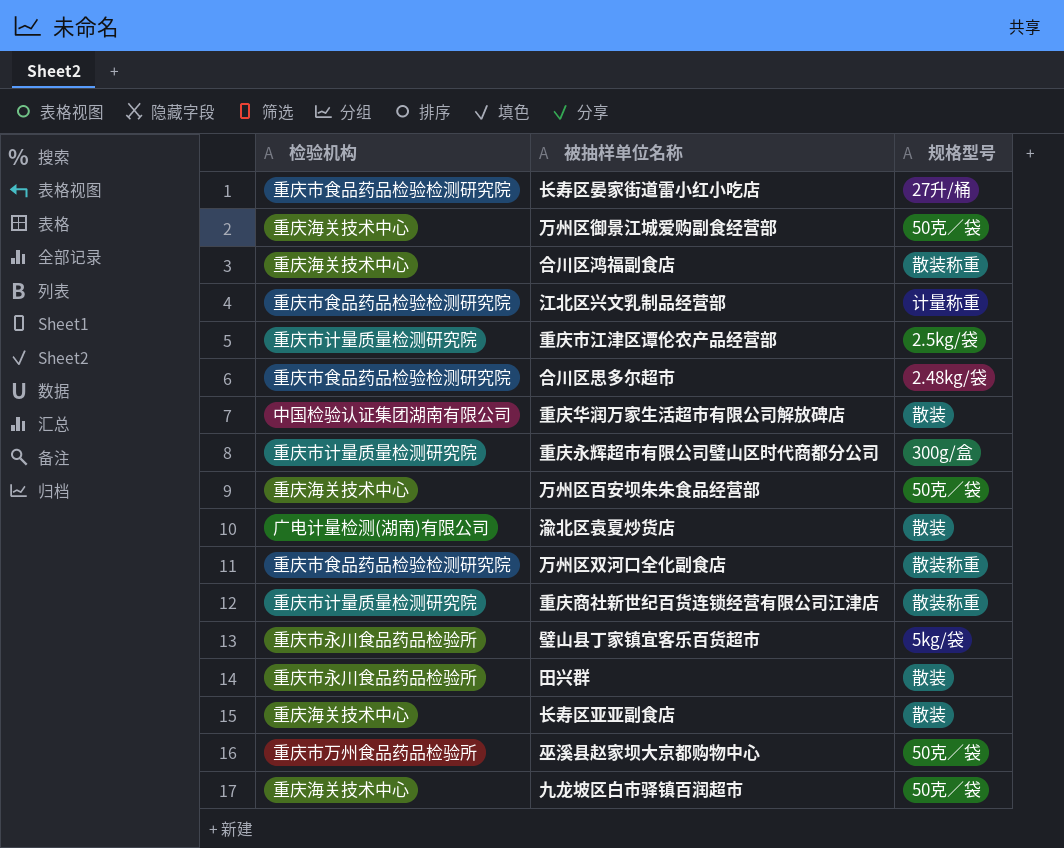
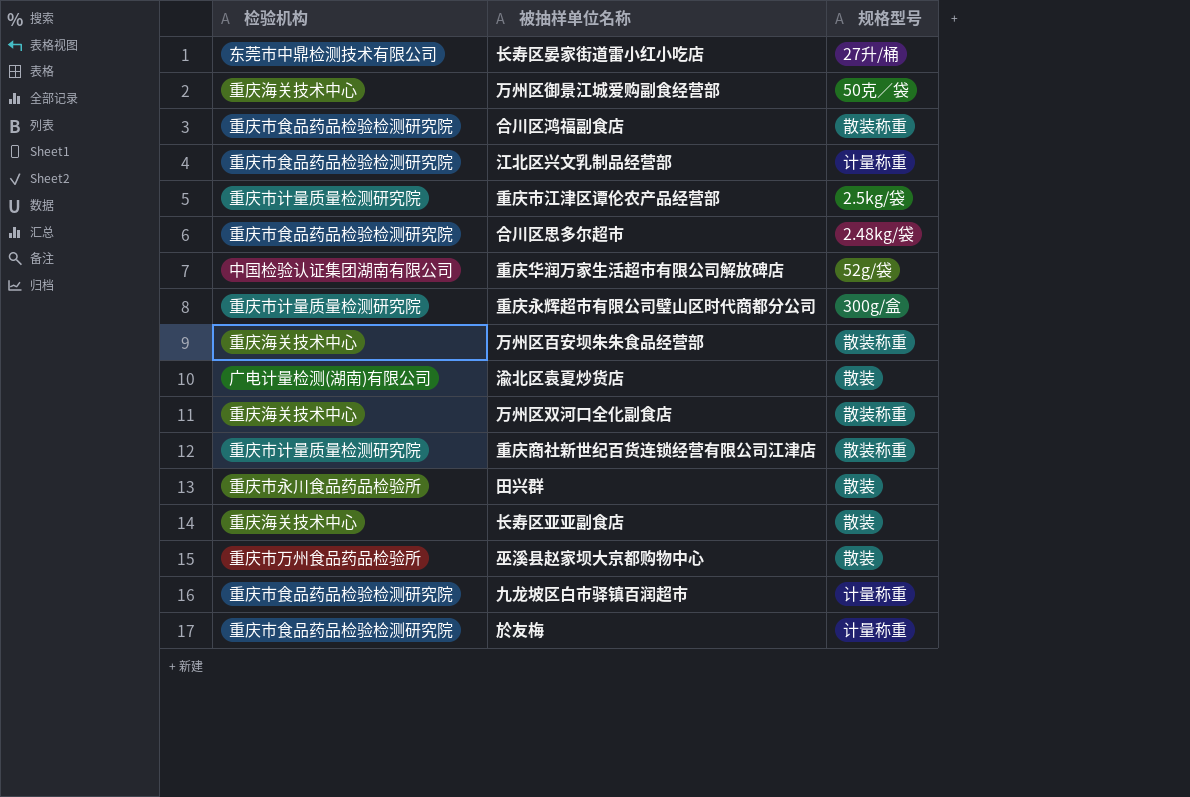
row 璧山县丁家镇宜客乐百货超市: 重庆市永川食品药品检验所 | 5kg/袋 -> none
长寿区晏家街道雷小红小吃店 | 检验机构: 重庆市食品药品检验检测研究院 -> 东莞市中鼎检测技术有限公司
合川区鸿福副食店 | 检验机构: 重庆海关技术中心 -> 重庆市食品药品检验检测研究院
重庆华润万家生活超市有限公司解放碑店 | 规格型号: 散装 -> 52g/袋
万州区百安坝朱朱食品经营部 | 规格型号: 50克／袋 -> 散装称重
万州区双河口全化副食店 | 检验机构: 重庆市食品药品检验检测研究院 -> 重庆海关技术中心
巫溪县赵家坝大京都购物中心 | 规格型号: 50克／袋 -> 散装
九龙坡区白市驿镇百润超市 | 检验机构: 重庆海关技术中心 -> 重庆市食品药品检验检测研究院
九龙坡区白市驿镇百润超市 | 规格型号: 50克／袋 -> 计量称重
row 於友梅: none -> 重庆市食品药品检验检测研究院 | 计量称重

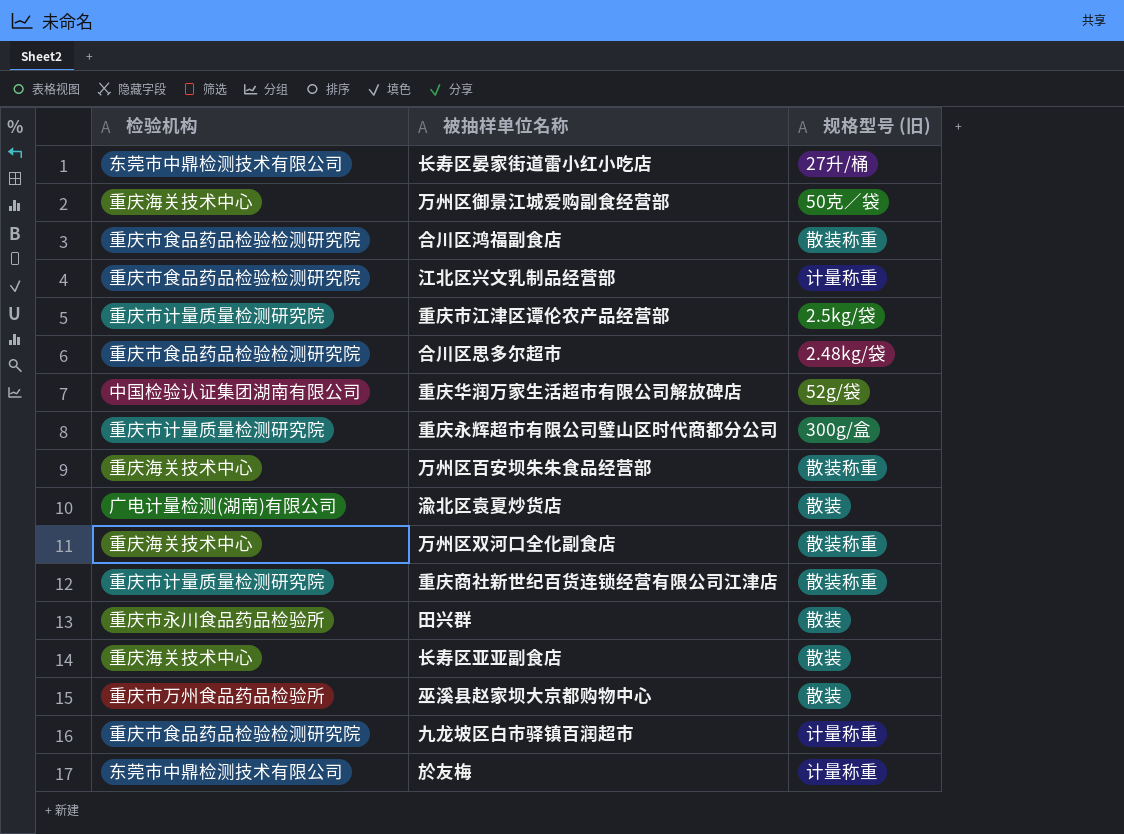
column name: 规格型号 -> 规格型号 (旧)
於友梅 | 检验机构: 重庆市食品药品检验检测研究院 -> 东莞市中鼎检测技术有限公司

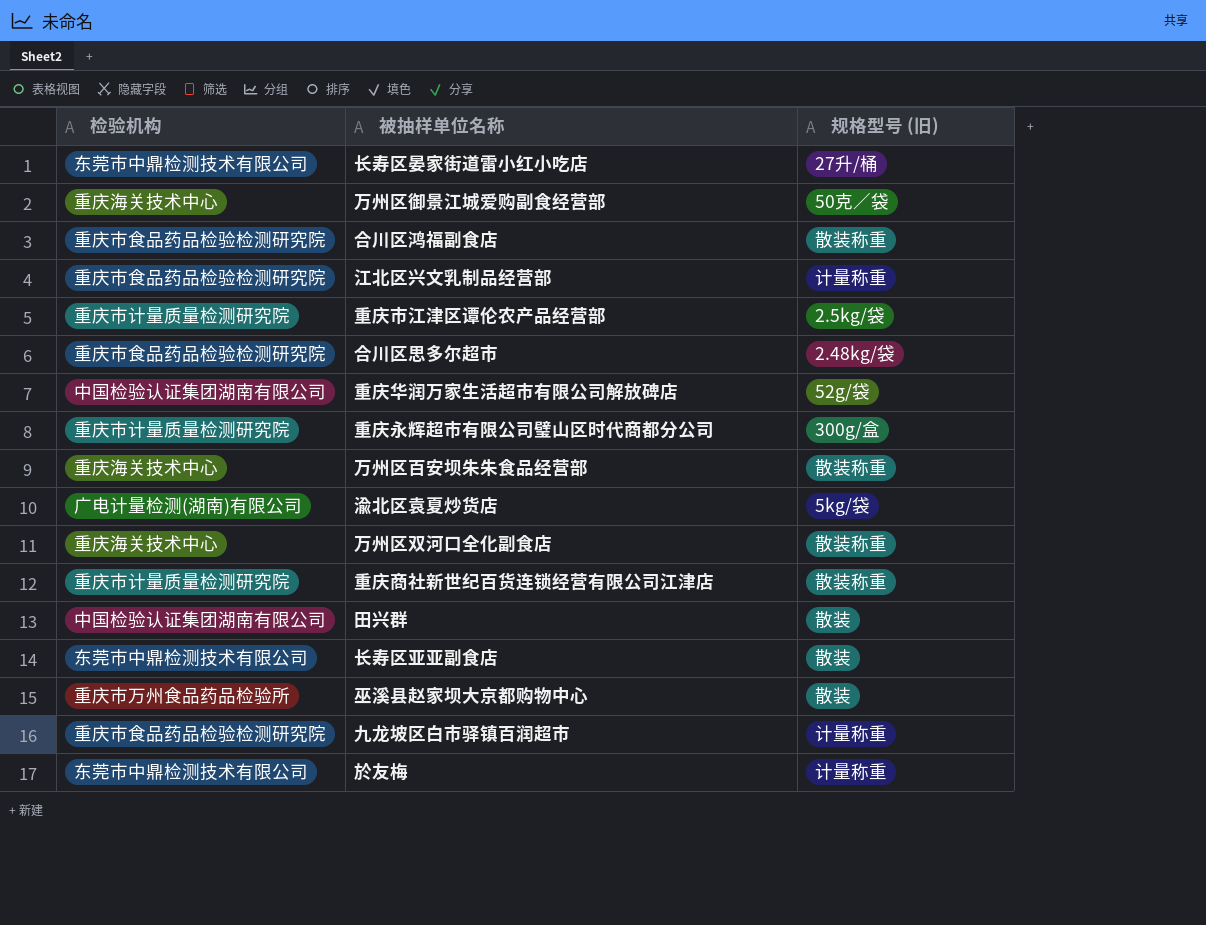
渝北区袁夏炒货店 | 规格型号 (旧): 散装 -> 5kg/袋
田兴群 | 检验机构: 重庆市永川食品药品检验所 -> 中国检验认证集团湖南有限公司
长寿区亚亚副食店 | 检验机构: 重庆海关技术中心 -> 东莞市中鼎检测技术有限公司

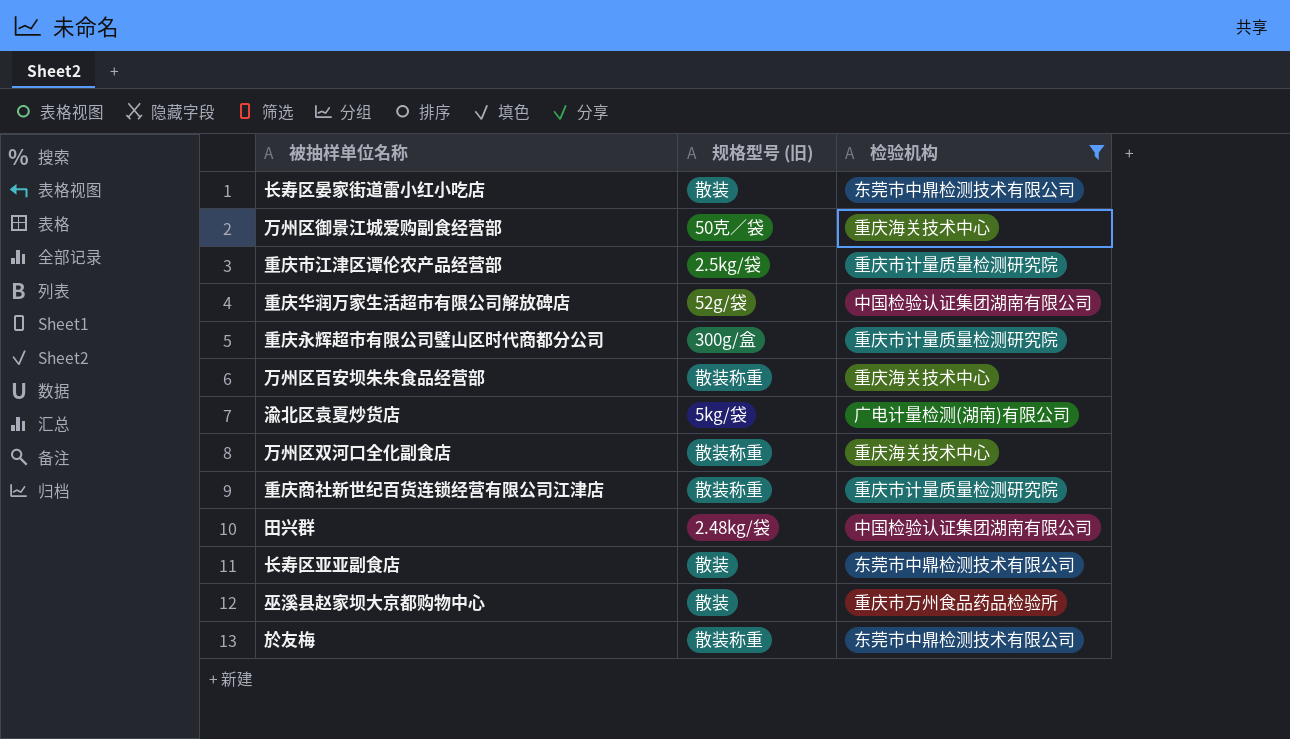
filter: none -> 检验机构 != 重庆市食品药品检验检测研究院
column 检验机构 | position: 1 -> 3
长寿区晏家街道雷小红小吃店 | 规格型号 (旧): 27升/桶 -> 散装
田兴群 | 规格型号 (旧): 散装 -> 2.48kg/袋
於友梅 | 规格型号 (旧): 计量称重 -> 散装称重

